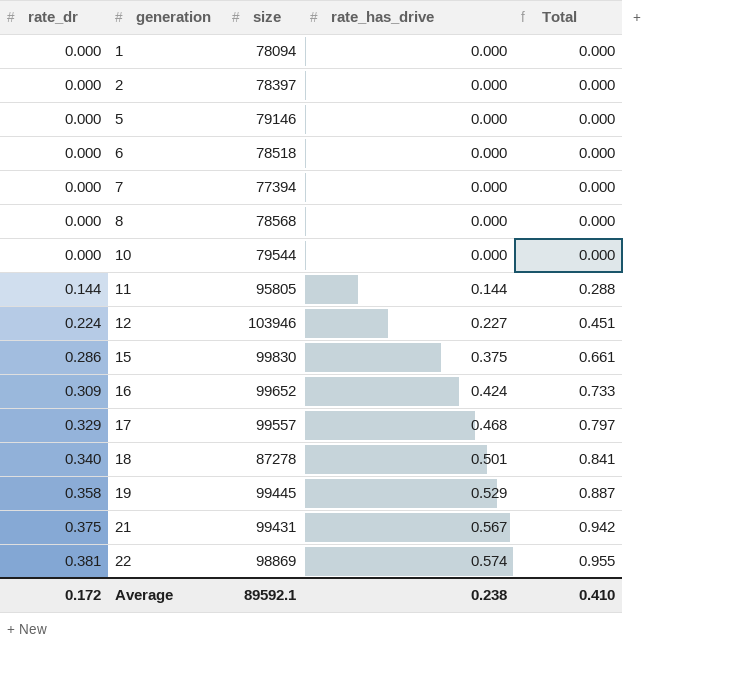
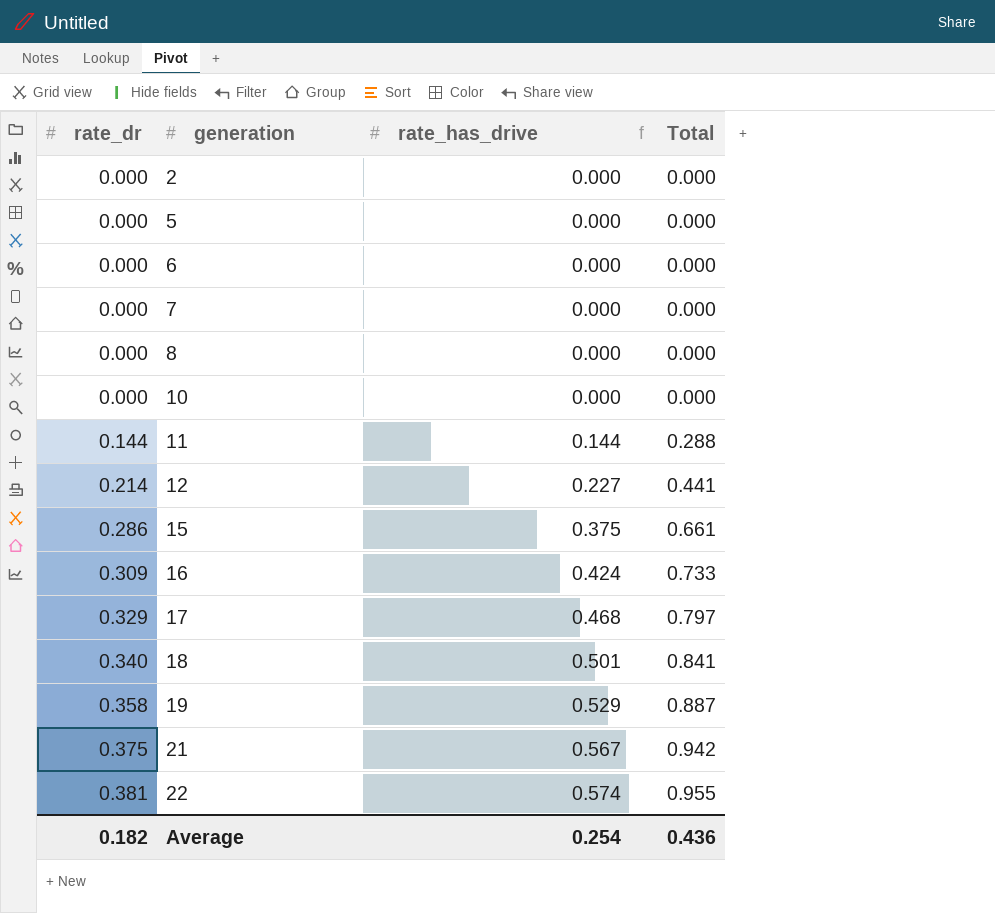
column size | position: 3 -> none
row 1: 0.000 | 78094 | 0.000 | 0.000 -> none
12 | rate_dr: 0.224 -> 0.214
12 | Total: 0.451 -> 0.441
Average | rate_dr: 0.172 -> 0.182
Average | rate_has_drive: 0.238 -> 0.254
Average | Total: 0.410 -> 0.436

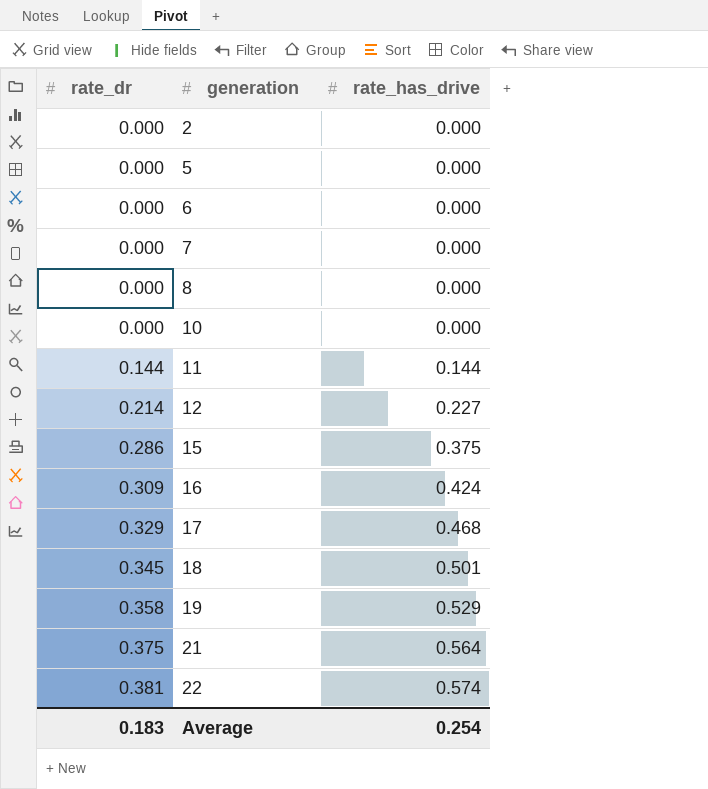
column Total | formula: [rate_dr] + [rate_has_drive] -> none
18 | rate_dr: 0.340 -> 0.345
21 | rate_has_drive: 0.567 -> 0.564
Average | rate_dr: 0.182 -> 0.183

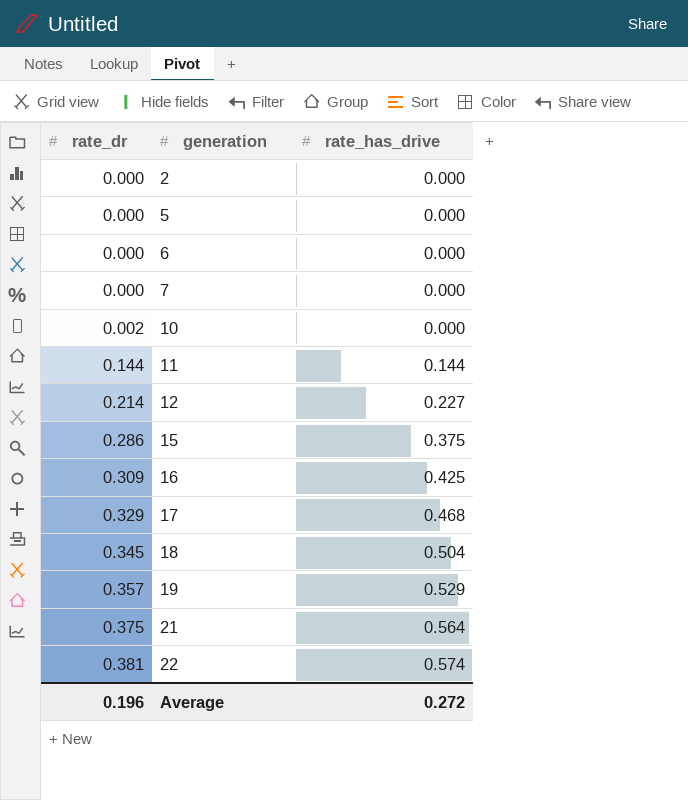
row 8: 0.000 | 0.000 -> none
10 | rate_dr: 0.000 -> 0.002
16 | rate_has_drive: 0.424 -> 0.425
18 | rate_has_drive: 0.501 -> 0.504
19 | rate_dr: 0.358 -> 0.357
Average | rate_dr: 0.183 -> 0.196
Average | rate_has_drive: 0.254 -> 0.272

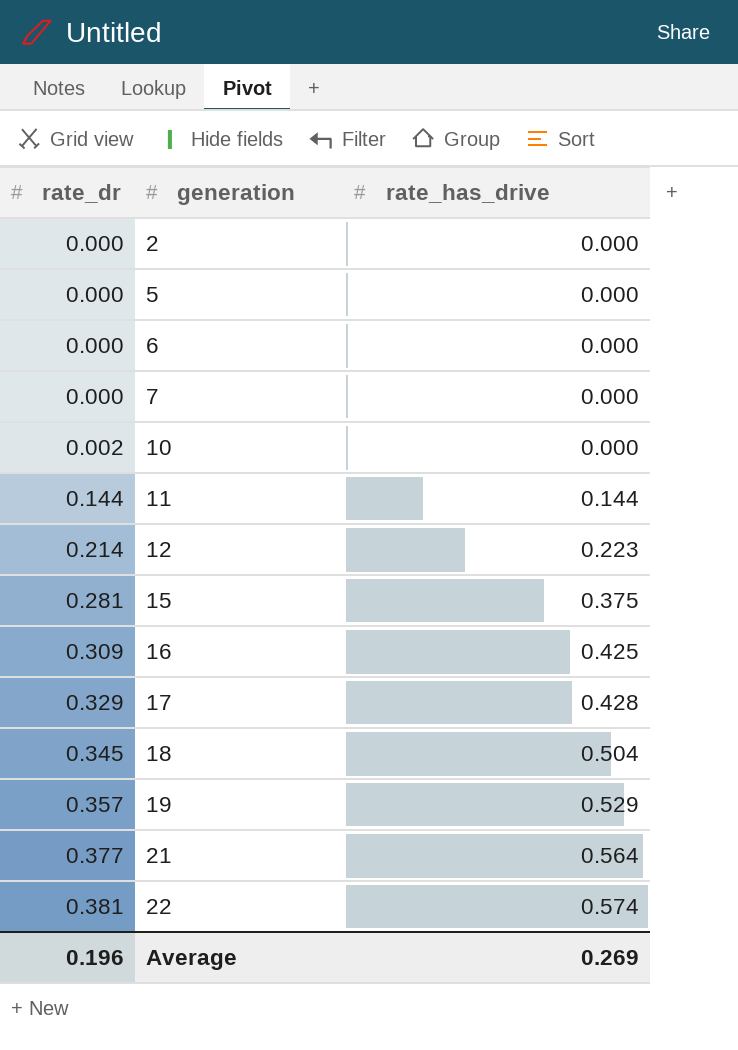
12 | rate_has_drive: 0.227 -> 0.223
15 | rate_dr: 0.286 -> 0.281
17 | rate_has_drive: 0.468 -> 0.428
21 | rate_dr: 0.375 -> 0.377
Average | rate_has_drive: 0.272 -> 0.269

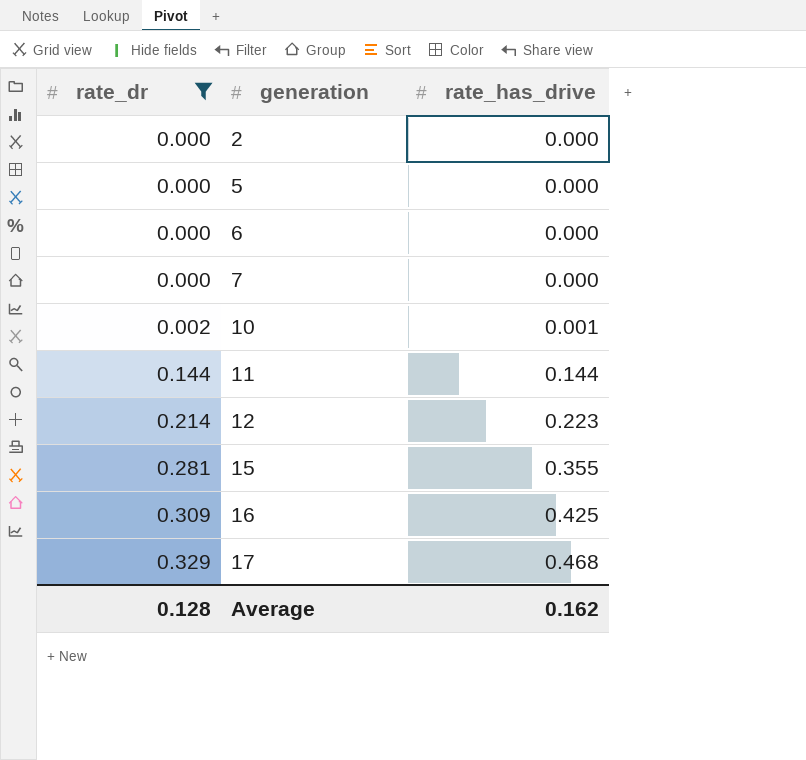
filter: none -> rate_dr <= 0.329
10 | rate_has_drive: 0.000 -> 0.001
15 | rate_has_drive: 0.375 -> 0.355
17 | rate_has_drive: 0.428 -> 0.468
Average | rate_dr: 0.196 -> 0.128
Average | rate_has_drive: 0.269 -> 0.162

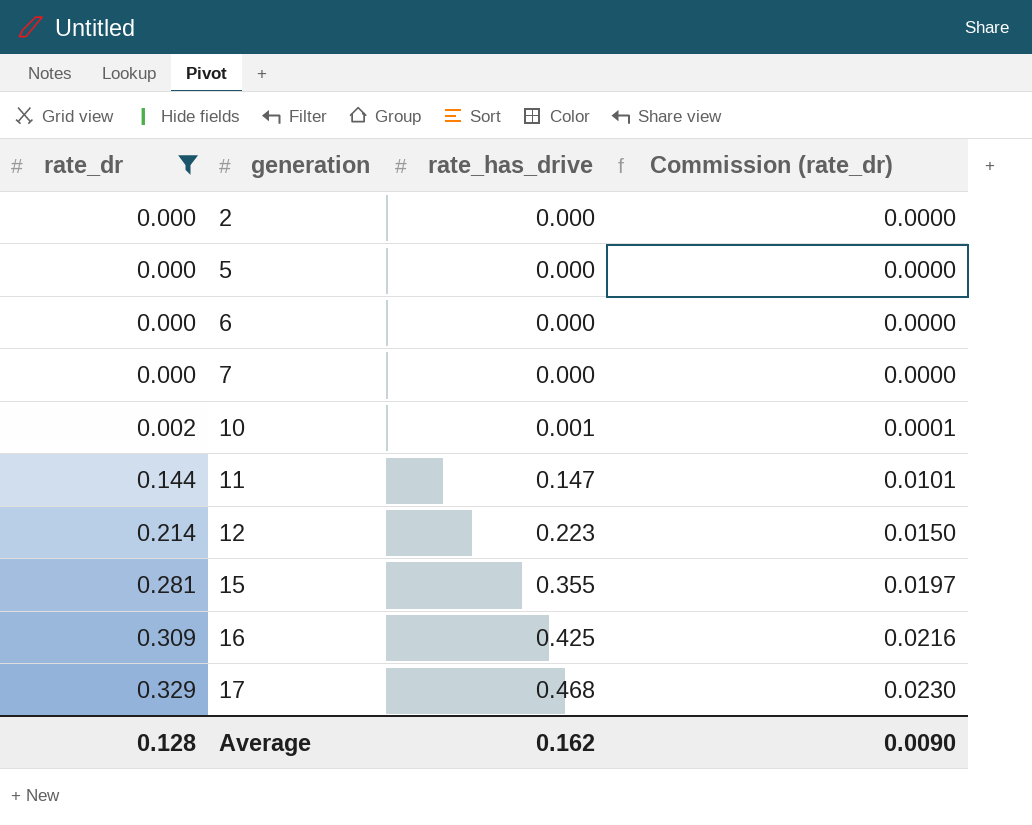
column Commission (rate_dr) | formula: none -> [rate_dr] * 0.07
11 | rate_has_drive: 0.144 -> 0.147

